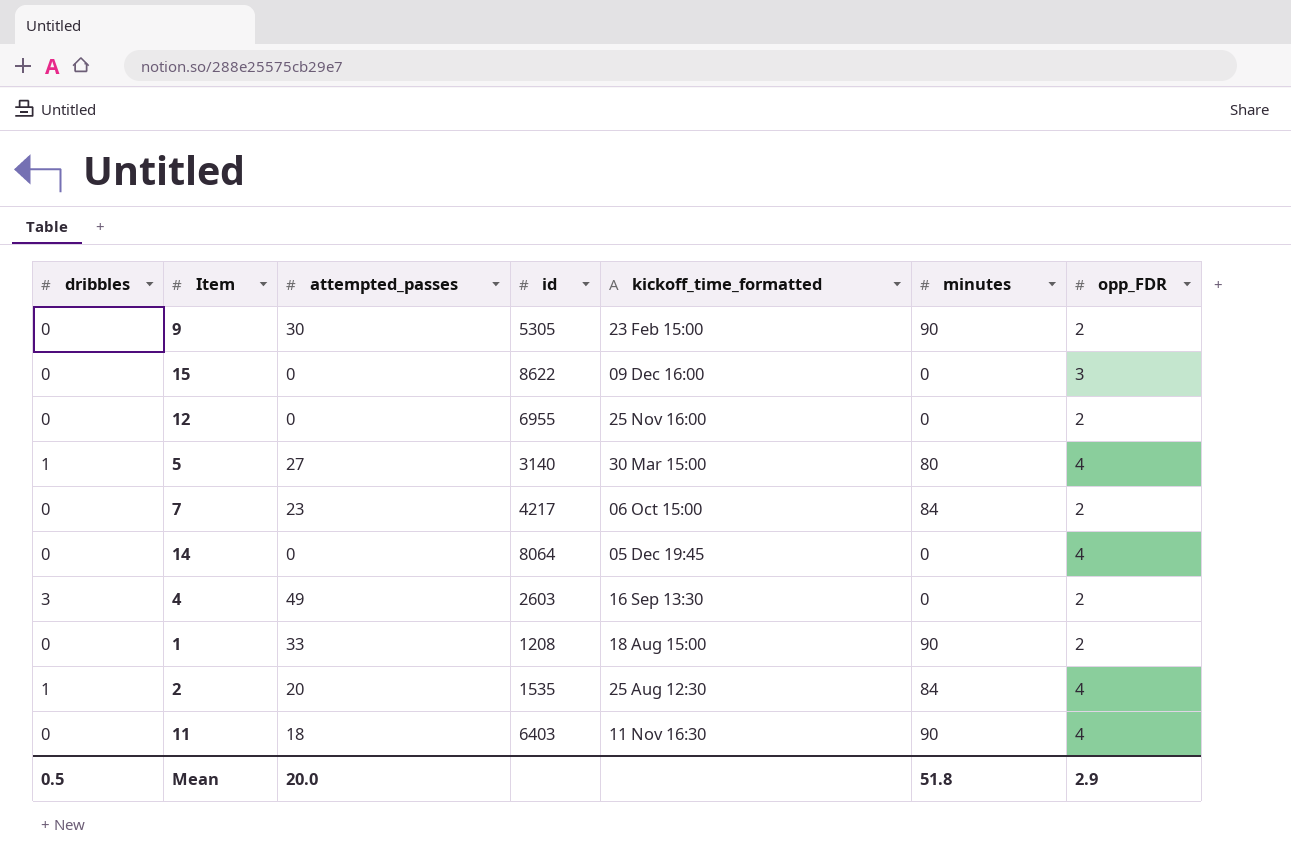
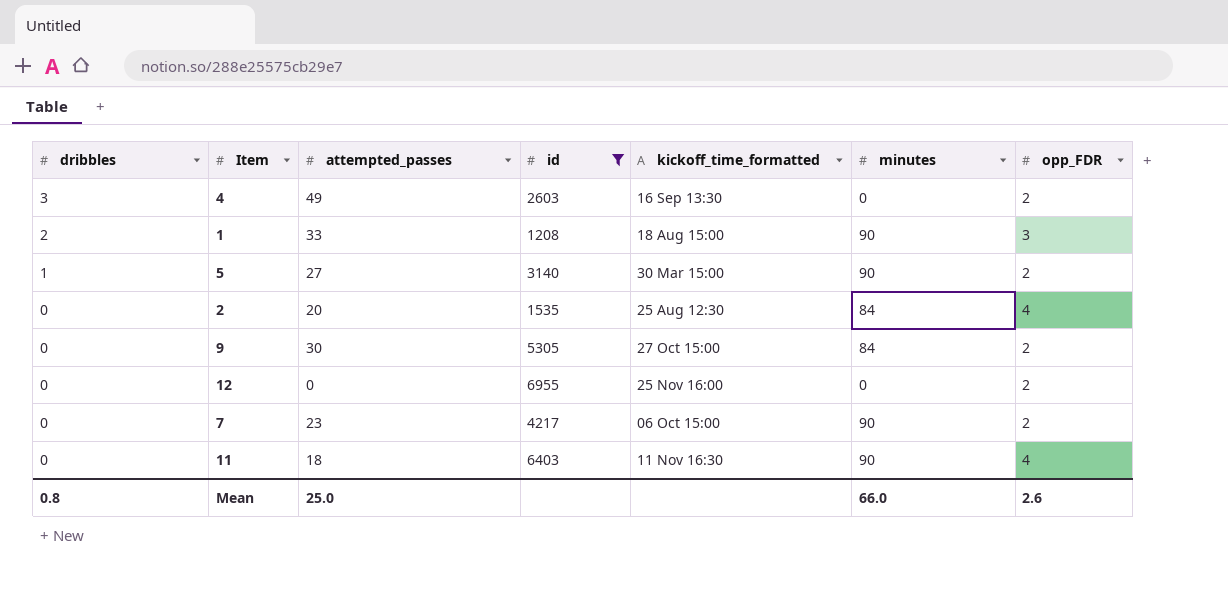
filter: none -> id <= 6955
row order: none -> dribbles descending
1 | dribbles: 0 -> 2
1 | opp_FDR: 2 -> 3
5 | minutes: 80 -> 90
5 | opp_FDR: 4 -> 2
2 | dribbles: 1 -> 0
9 | kickoff_time_formatted: 23 Feb 15:00 -> 27 Oct 15:00
9 | minutes: 90 -> 84
7 | minutes: 84 -> 90
Mean | dribbles: 0.5 -> 0.8
Mean | attempted_passes: 20.0 -> 25.0
Mean | minutes: 51.8 -> 66.0
Mean | opp_FDR: 2.9 -> 2.6

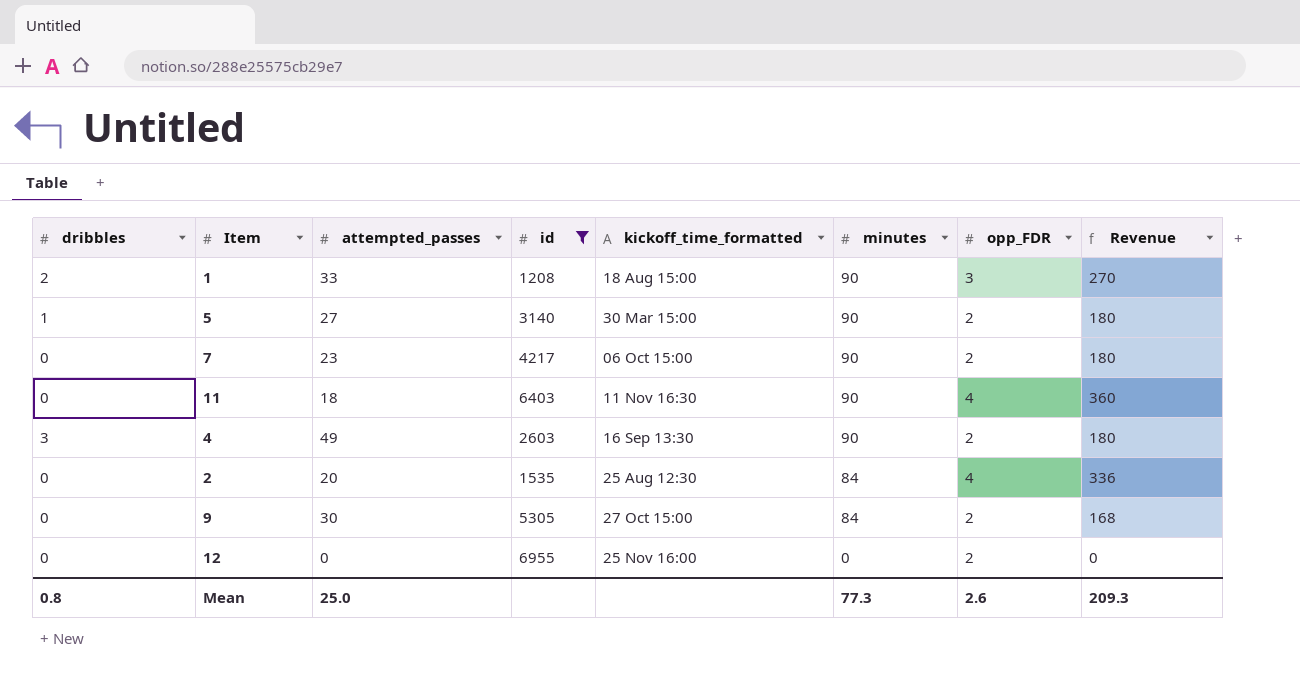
row order: dribbles descending -> minutes descending
column Revenue | formula: none -> [minutes] * [opp_FDR]
4 | minutes: 0 -> 90
Mean | minutes: 66.0 -> 77.3

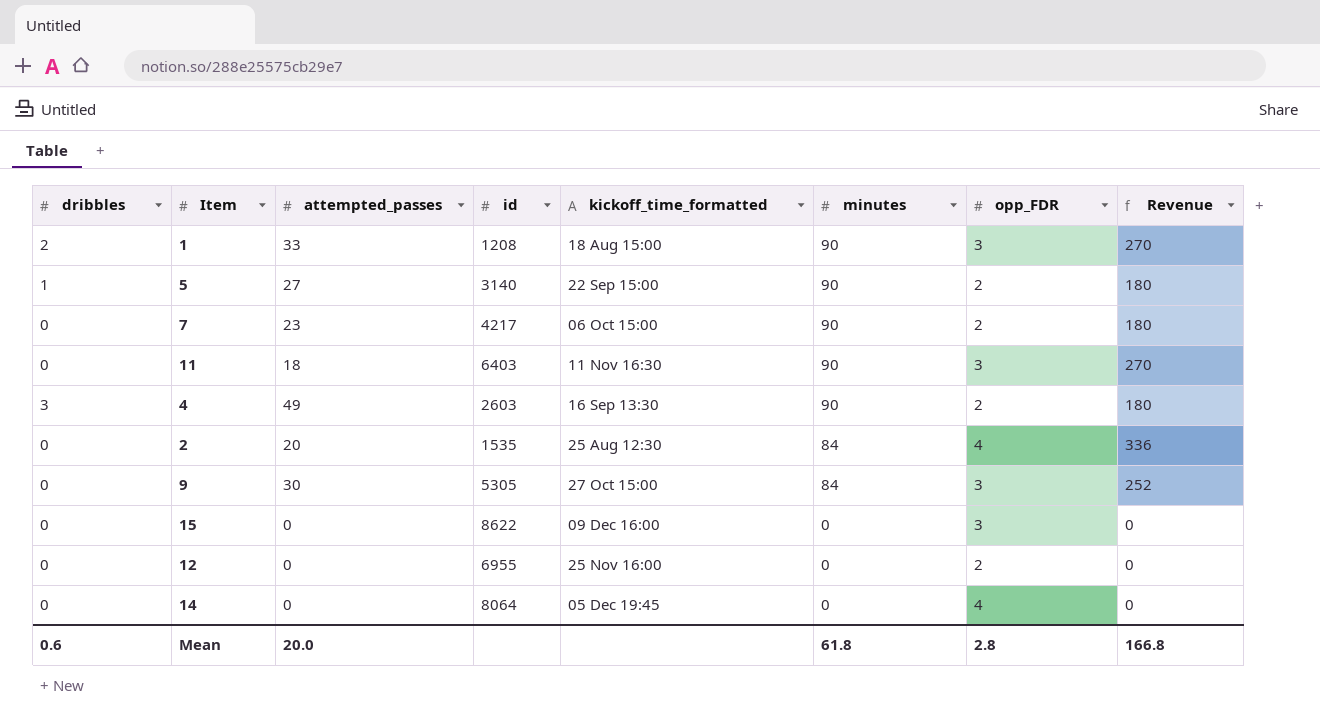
filter: id <= 6955 -> none
5 | kickoff_time_formatted: 30 Mar 15:00 -> 22 Sep 15:00
11 | opp_FDR: 4 -> 3
11 | Revenue: 360 -> 270
9 | opp_FDR: 2 -> 3
9 | Revenue: 168 -> 252
Mean | dribbles: 0.8 -> 0.6
Mean | attempted_passes: 25.0 -> 20.0
Mean | minutes: 77.3 -> 61.8
Mean | opp_FDR: 2.6 -> 2.8
Mean | Revenue: 209.3 -> 166.8

